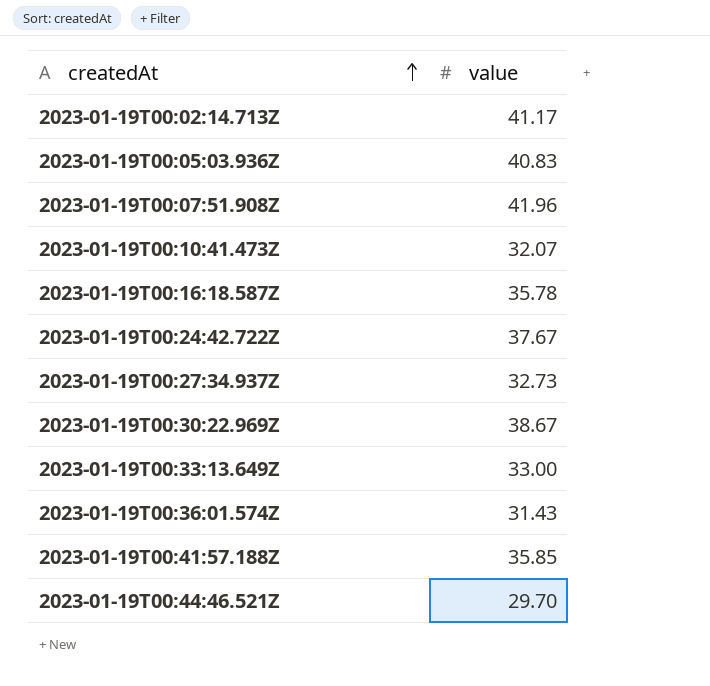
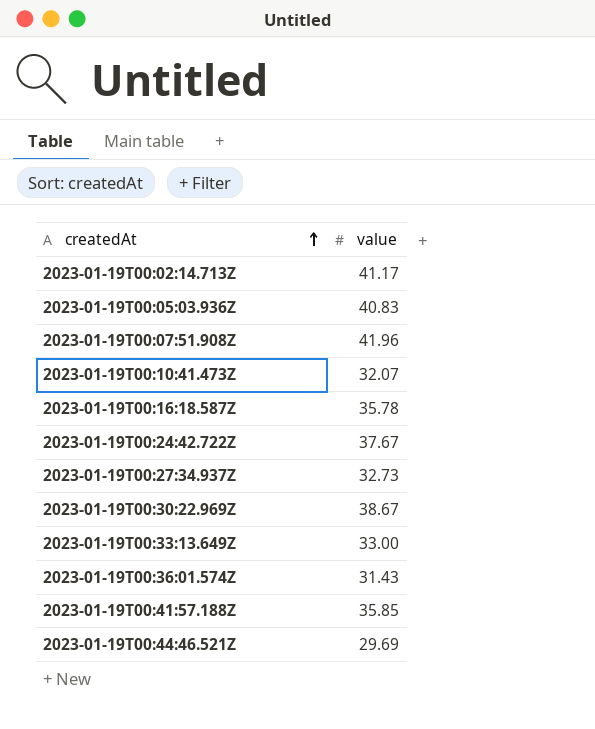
2023-01-19T00:44:46.521Z | value: 29.70 -> 29.69

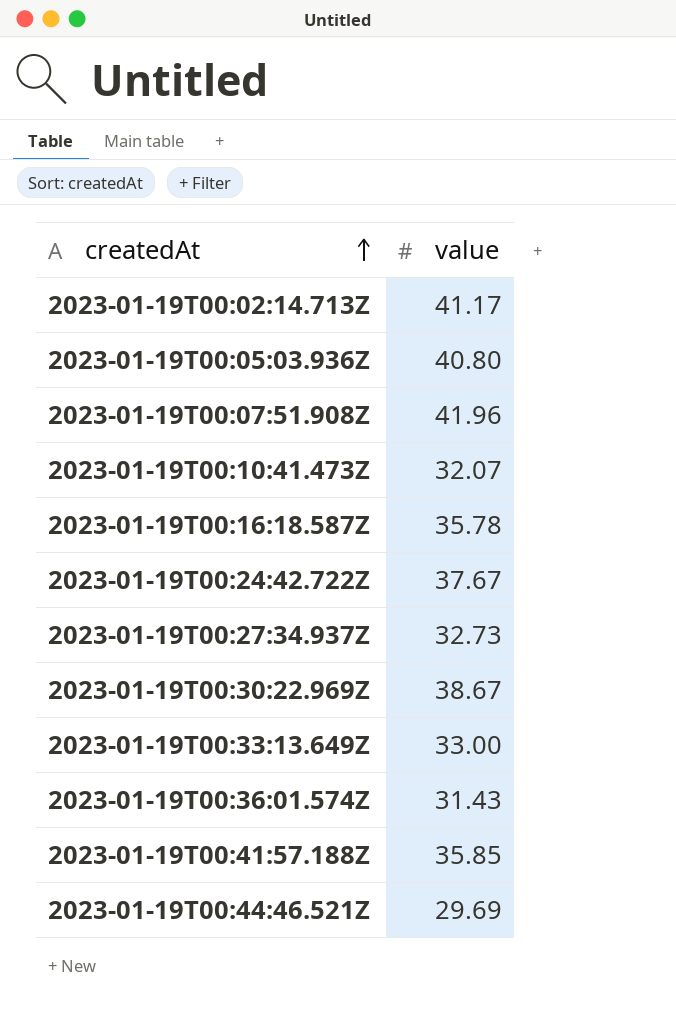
2023-01-19T00:05:03.936Z | value: 40.83 -> 40.80

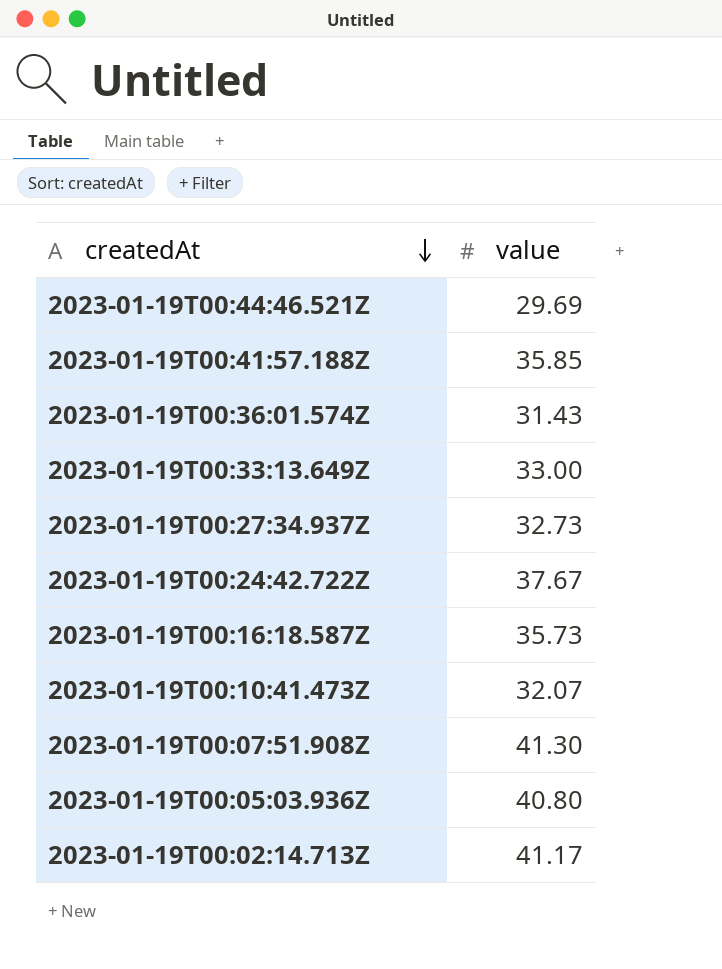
row order: createdAt ascending -> createdAt descending
row 2023-01-19T00:30:22.969Z: 38.67 -> none
2023-01-19T00:16:18.587Z | value: 35.78 -> 35.73
2023-01-19T00:07:51.908Z | value: 41.96 -> 41.30

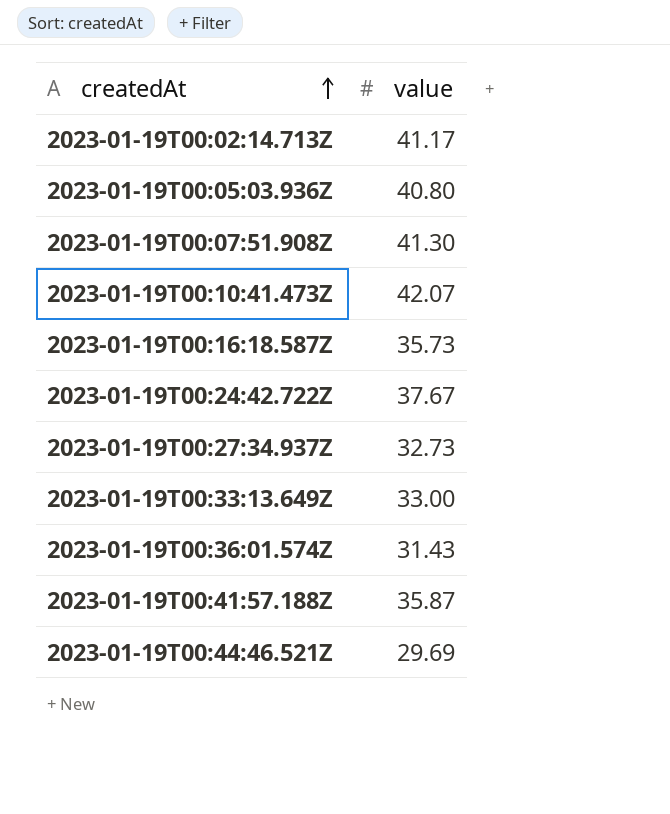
row order: createdAt descending -> createdAt ascending
2023-01-19T00:10:41.473Z | value: 32.07 -> 42.07
2023-01-19T00:41:57.188Z | value: 35.85 -> 35.87

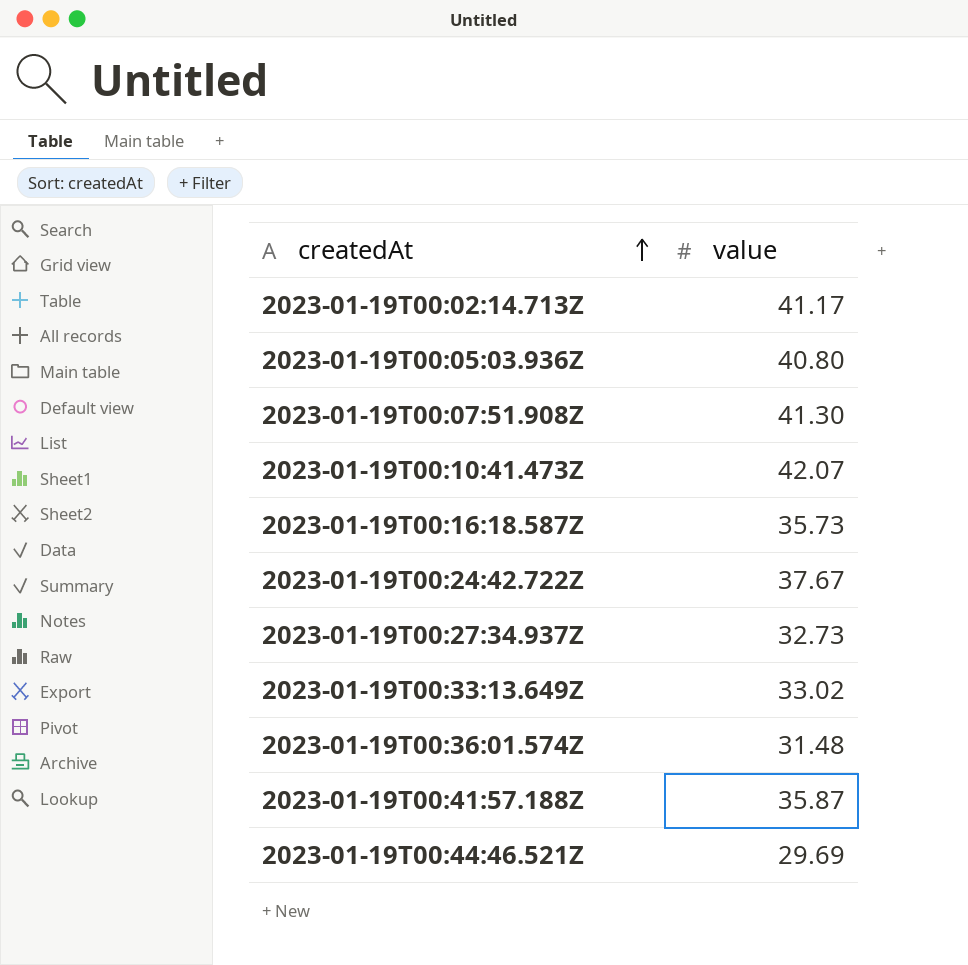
2023-01-19T00:33:13.649Z | value: 33.00 -> 33.02
2023-01-19T00:36:01.574Z | value: 31.43 -> 31.48

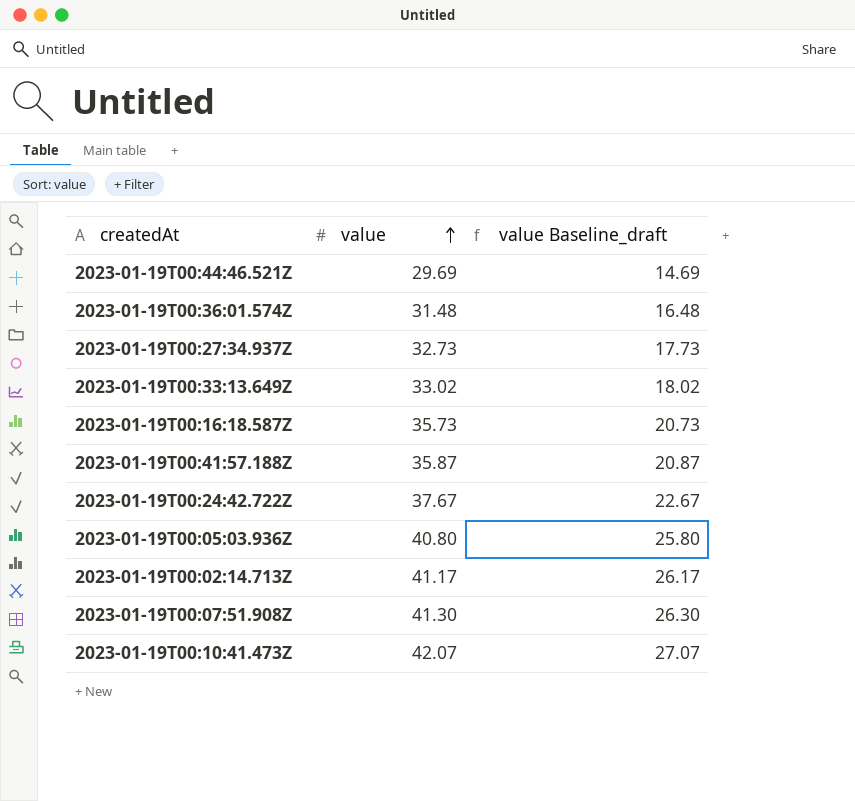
row order: createdAt ascending -> value ascending
column value Baseline_draft | formula: none -> [value] - 15

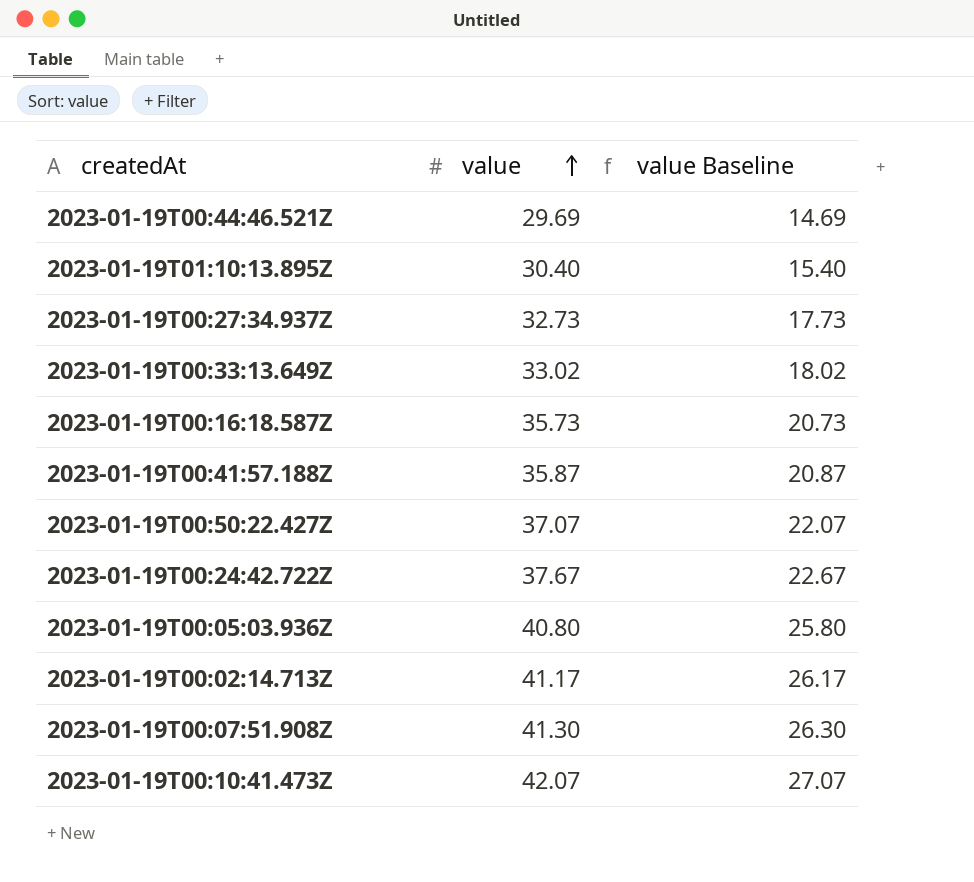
column name: value Baseline_draft -> value Baseline
row 2023-01-19T00:36:01.574Z: 31.48 | 16.48 -> none
row 2023-01-19T01:10:13.895Z: none -> 30.40 | 15.40
row 2023-01-19T00:50:22.427Z: none -> 37.07 | 22.07

